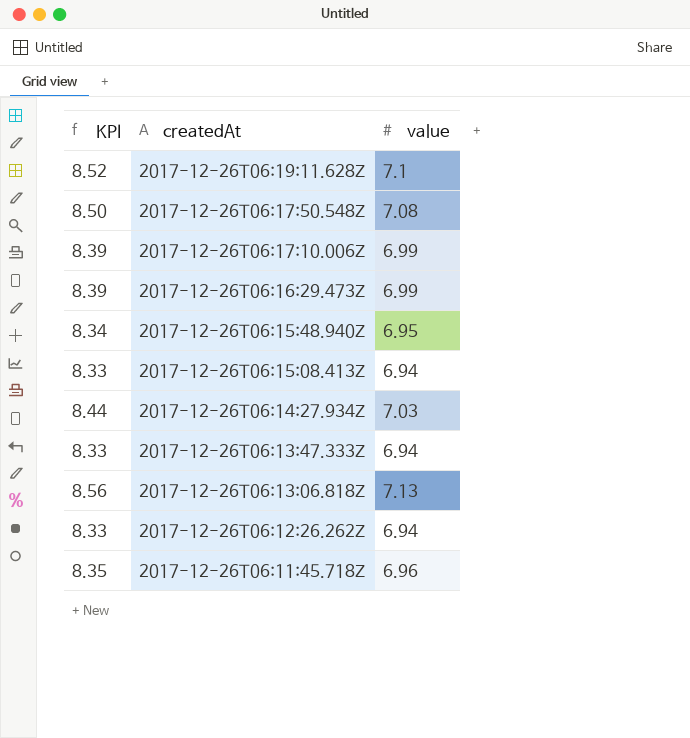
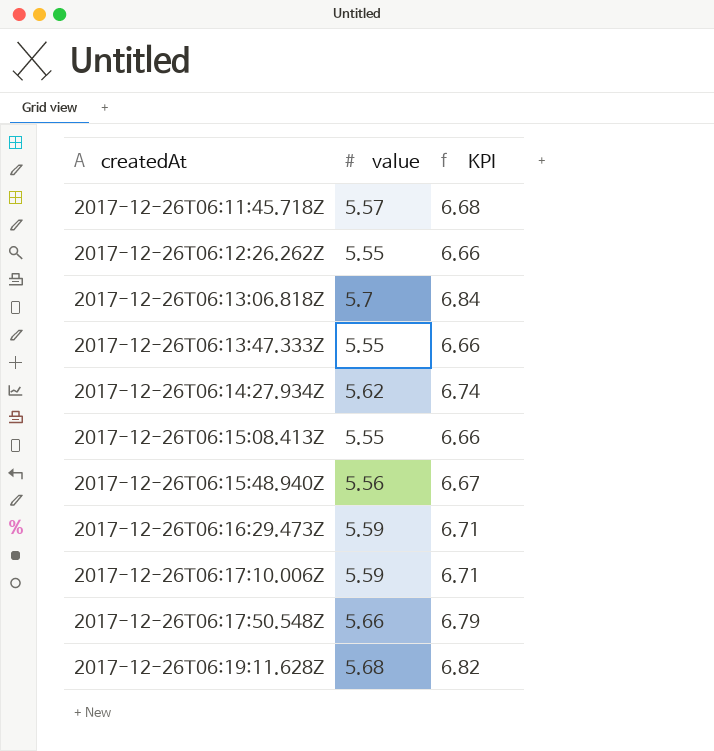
row order: createdAt descending -> createdAt ascending
column KPI | position: 1 -> 3
2017-12-26T06:11:45.718Z | value: 6.96 -> 5.57
2017-12-26T06:11:45.718Z | KPI: 8.35 -> 6.68
2017-12-26T06:12:26.262Z | value: 6.94 -> 5.55
2017-12-26T06:12:26.262Z | KPI: 8.33 -> 6.66
2017-12-26T06:13:06.818Z | value: 7.13 -> 5.7
2017-12-26T06:13:06.818Z | KPI: 8.56 -> 6.84
2017-12-26T06:13:47.333Z | value: 6.94 -> 5.55
2017-12-26T06:13:47.333Z | KPI: 8.33 -> 6.66
2017-12-26T06:14:27.934Z | value: 7.03 -> 5.62
2017-12-26T06:14:27.934Z | KPI: 8.44 -> 6.74
2017-12-26T06:15:08.413Z | value: 6.94 -> 5.55
2017-12-26T06:15:08.413Z | KPI: 8.33 -> 6.66
2017-12-26T06:15:48.940Z | value: 6.95 -> 5.56
2017-12-26T06:15:48.940Z | KPI: 8.34 -> 6.67
2017-12-26T06:16:29.473Z | value: 6.99 -> 5.59
2017-12-26T06:16:29.473Z | KPI: 8.39 -> 6.71
2017-12-26T06:17:10.006Z | value: 6.99 -> 5.59
2017-12-26T06:17:10.006Z | KPI: 8.39 -> 6.71
2017-12-26T06:17:50.548Z | value: 7.08 -> 5.66
2017-12-26T06:17:50.548Z | KPI: 8.50 -> 6.79
2017-12-26T06:19:11.628Z | value: 7.1 -> 5.68
2017-12-26T06:19:11.628Z | KPI: 8.52 -> 6.82

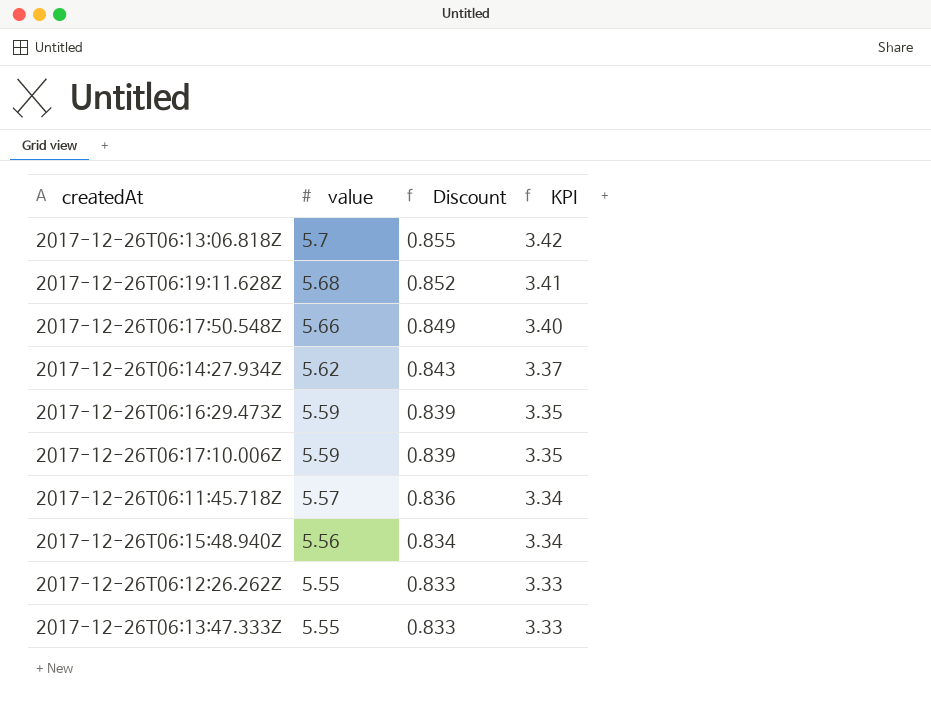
row order: createdAt ascending -> value descending
column Discount | formula: none -> [value] * 0.15
column KPI | formula: [value] * 1.2 -> [value] * 0.6
row 2017-12-26T06:15:08.413Z: 5.55 | 6.66 -> none

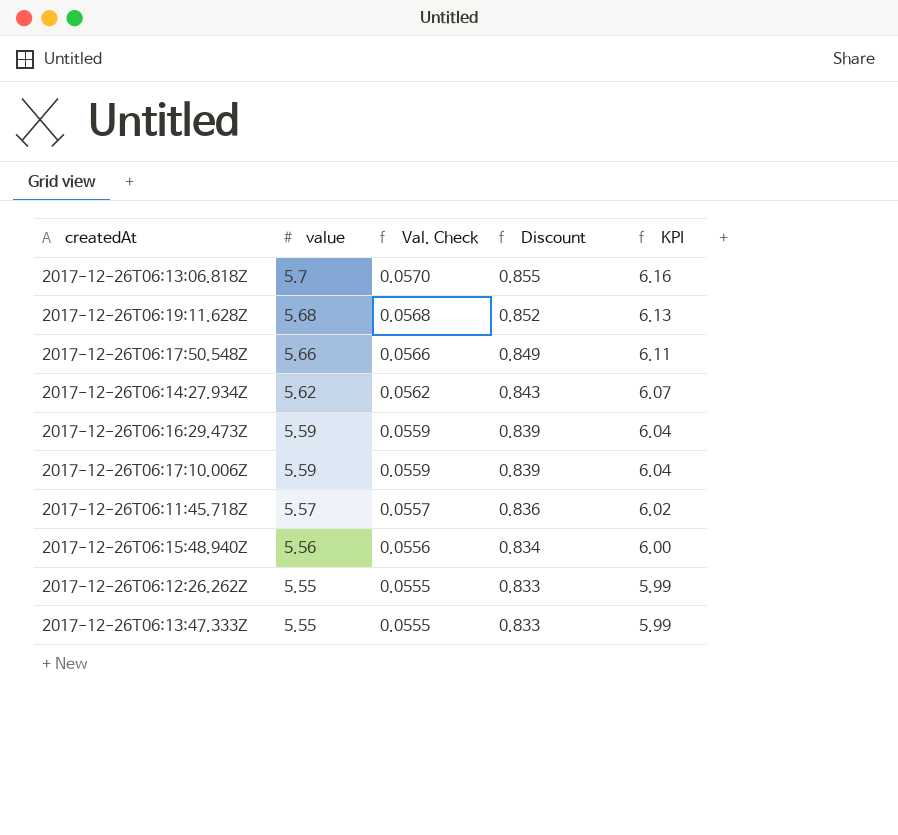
column Val. Check | formula: none -> [value] * 0.01
column KPI | formula: [value] * 0.6 -> [value] * 1.08

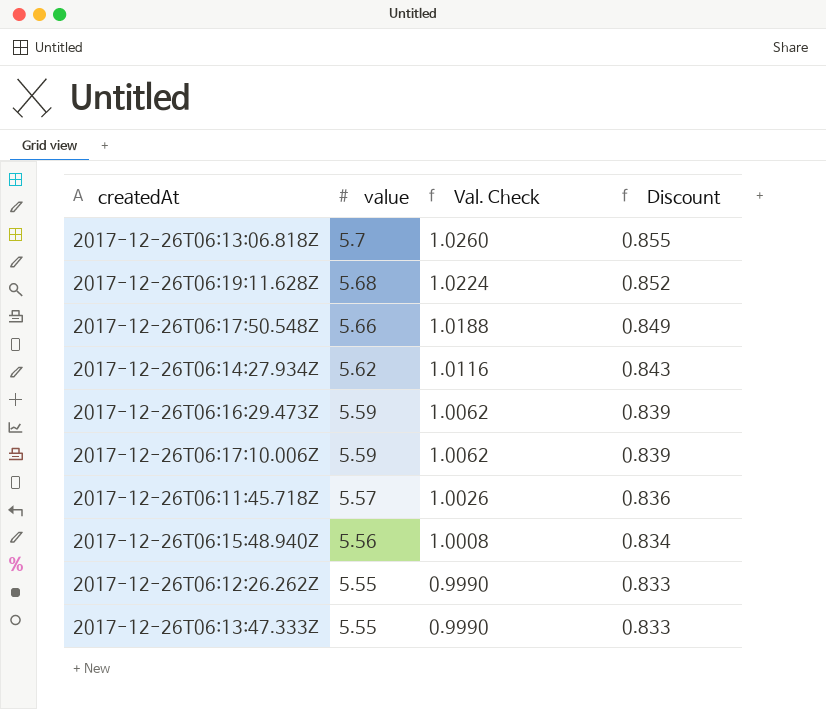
column KPI | formula: [value] * 1.08 -> none
column Val. Check | formula: [value] * 0.01 -> [value] * 0.18

